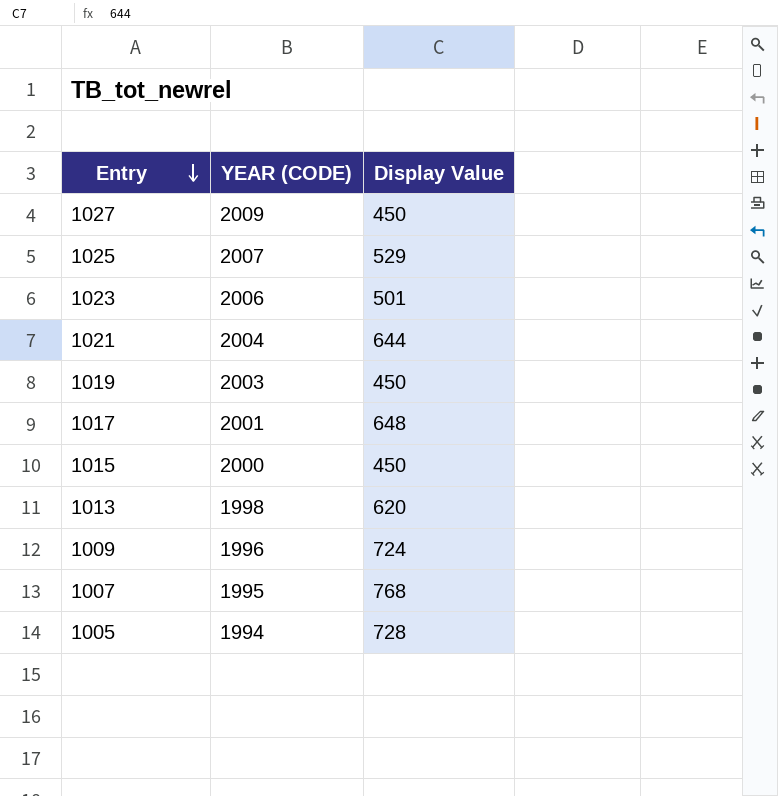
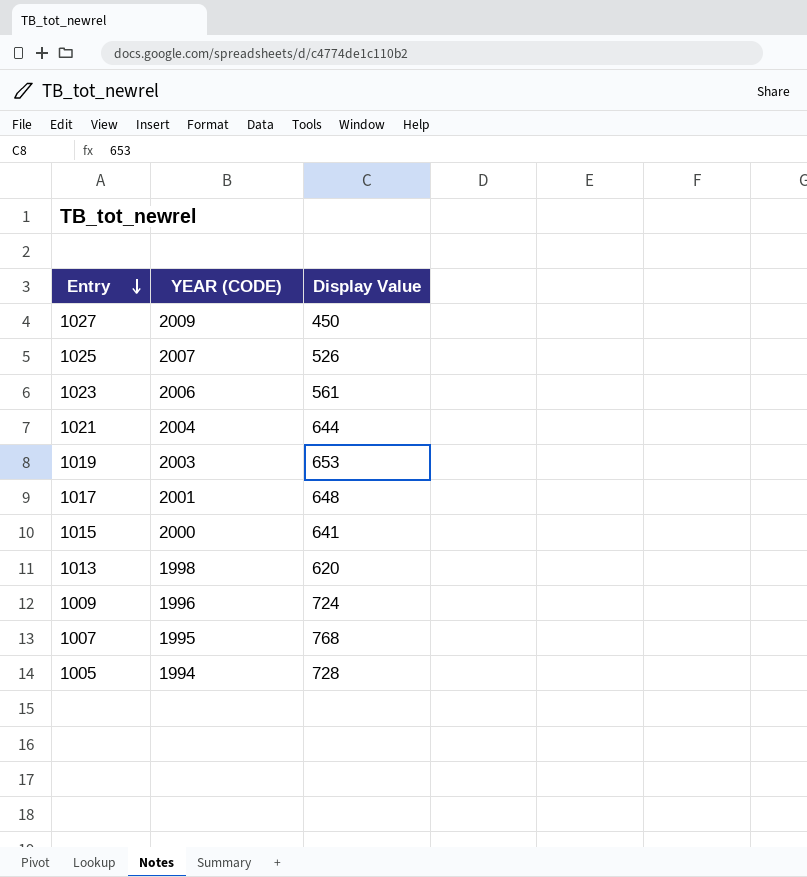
1025 | Display Value: 529 -> 526
1023 | Display Value: 501 -> 561
1019 | Display Value: 450 -> 653
1015 | Display Value: 450 -> 641

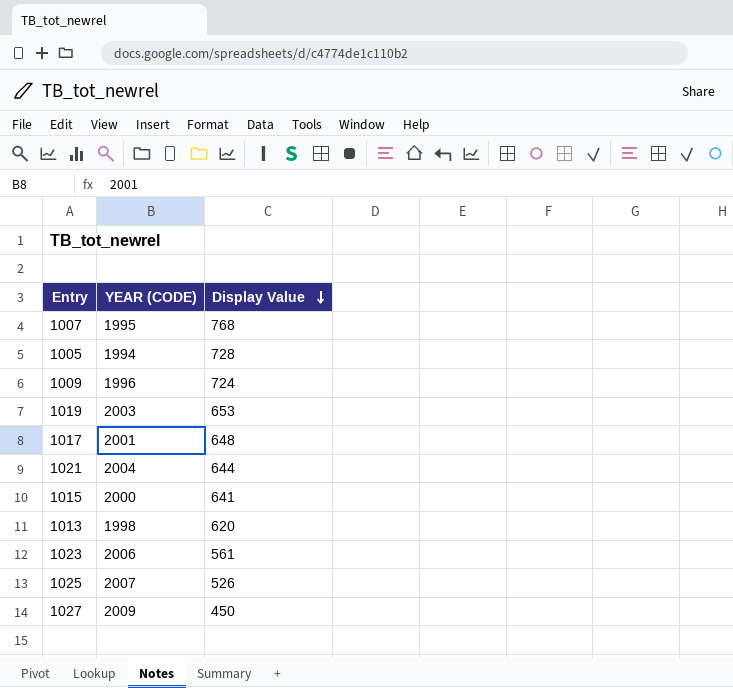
row order: Entry descending -> Display Value descending

